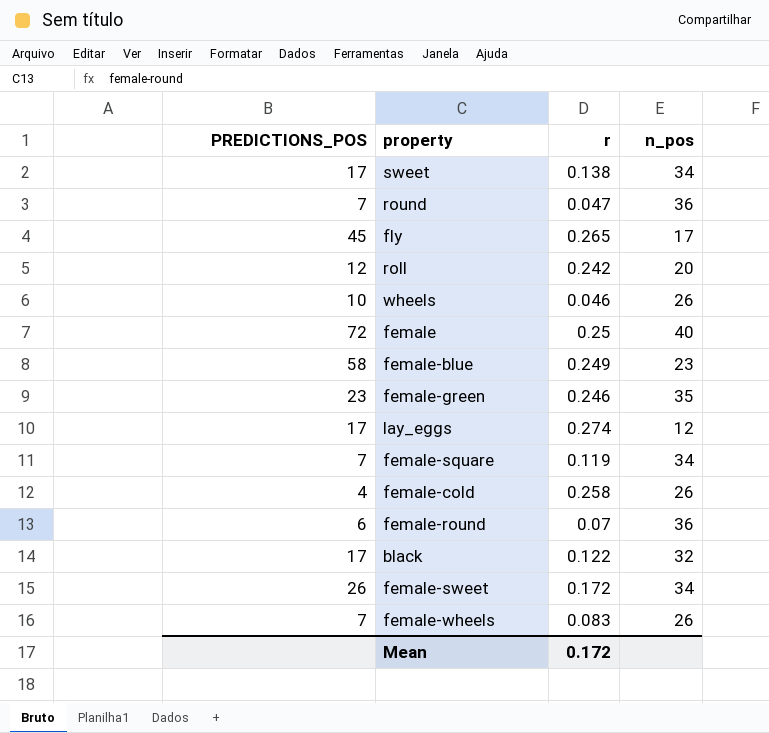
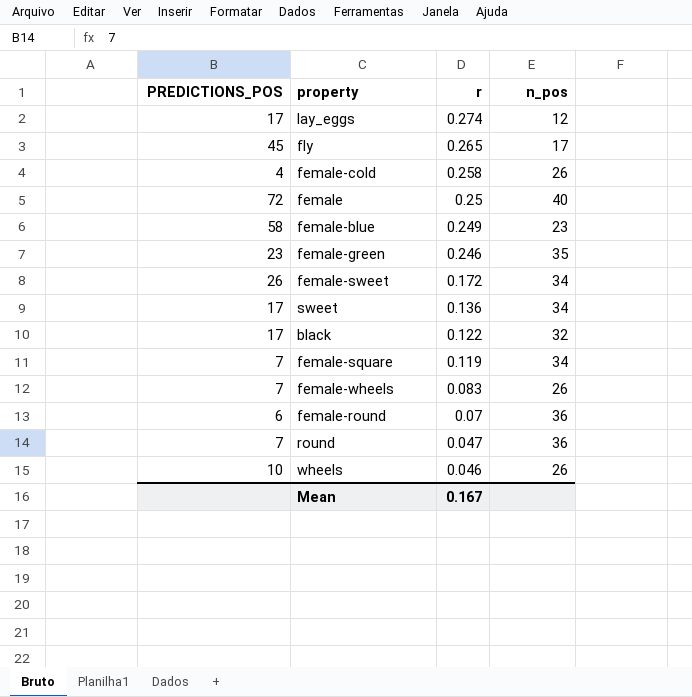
row order: none -> r descending
row roll: 12 | 0.242 | 20 -> none
sweet | r: 0.138 -> 0.136
Mean | r: 0.172 -> 0.167

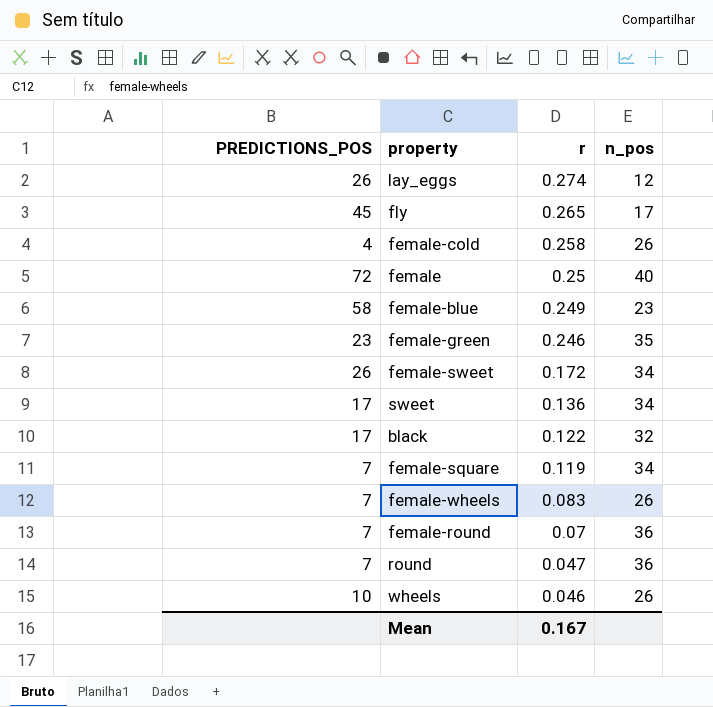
lay_eggs | PREDICTIONS_POS: 17 -> 26
female-round | PREDICTIONS_POS: 6 -> 7

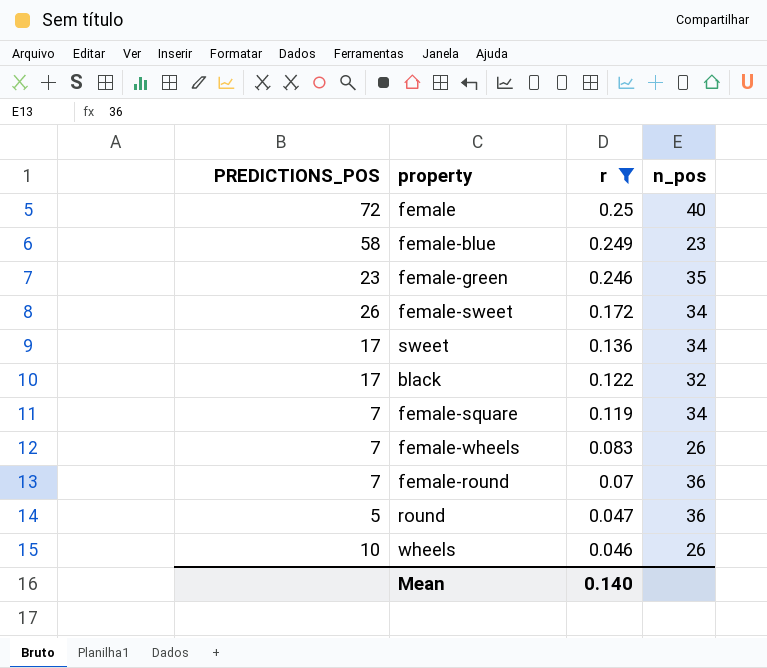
filter: none -> r <= 0.25
round | PREDICTIONS_POS: 7 -> 5
Mean | r: 0.167 -> 0.140

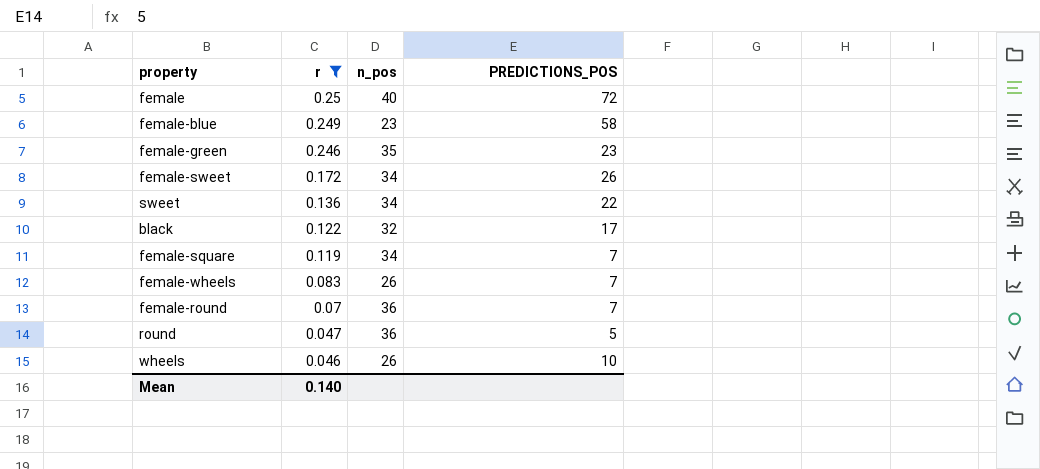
column PREDICTIONS_POS | position: 1 -> 4
sweet | PREDICTIONS_POS: 17 -> 22

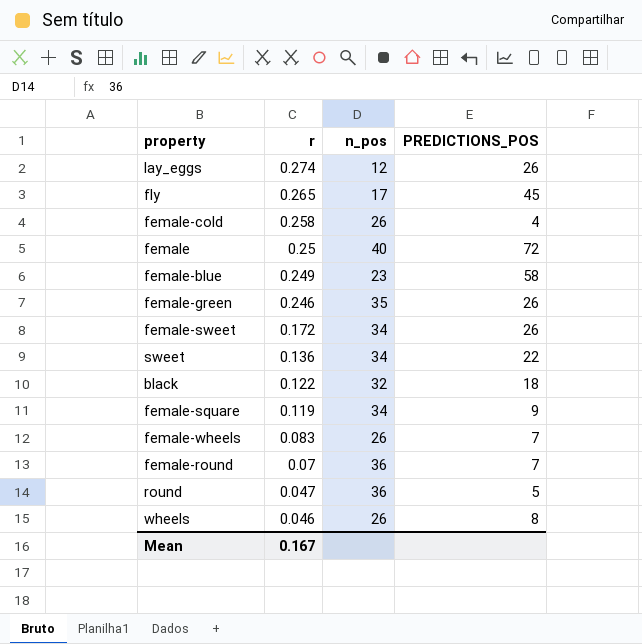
filter: r <= 0.25 -> none
female-green | PREDICTIONS_POS: 23 -> 26
black | PREDICTIONS_POS: 17 -> 18
female-square | PREDICTIONS_POS: 7 -> 9
wheels | PREDICTIONS_POS: 10 -> 8
Mean | r: 0.140 -> 0.167

